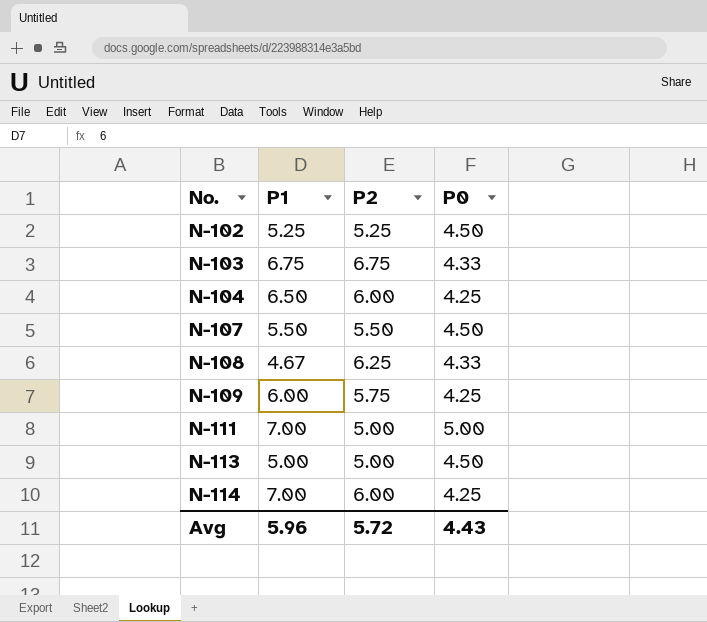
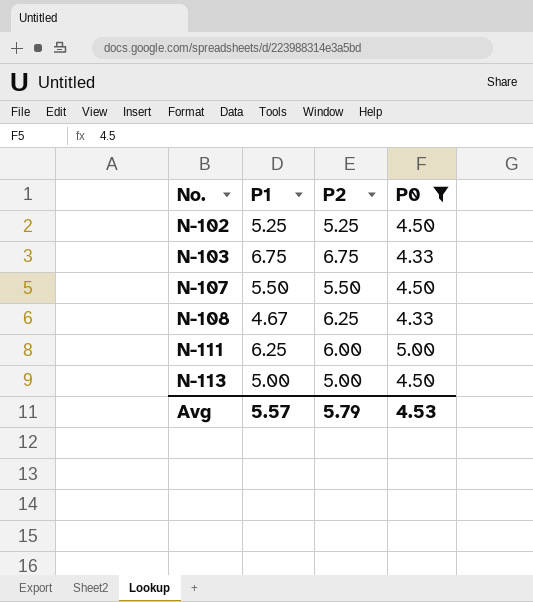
filter: none -> P0 != 4.25
N-111 | P1: 7.00 -> 6.25
N-111 | P2: 5.00 -> 6.00
Avg | P1: 5.96 -> 5.57
Avg | P2: 5.72 -> 5.79
Avg | P0: 4.43 -> 4.53

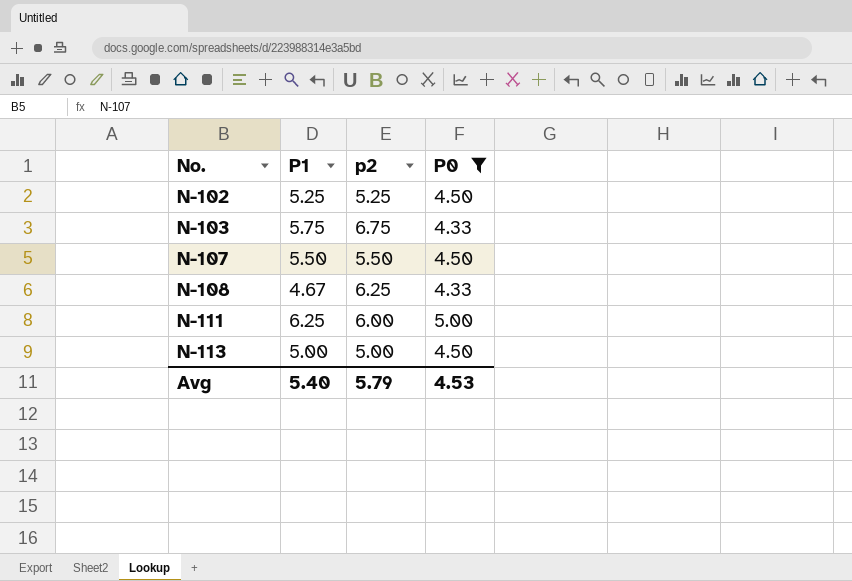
column name: P2 -> p2
N-103 | P1: 6.75 -> 5.75
Avg | P1: 5.57 -> 5.40

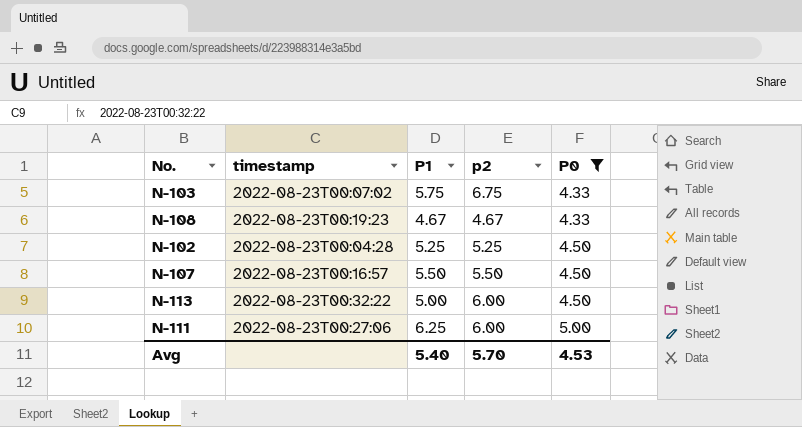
row order: No. ascending -> P0 ascending
column timestamp | position: none -> 2
N-108 | p2: 6.25 -> 4.67
N-113 | p2: 5.00 -> 6.00
Avg | p2: 5.79 -> 5.70

